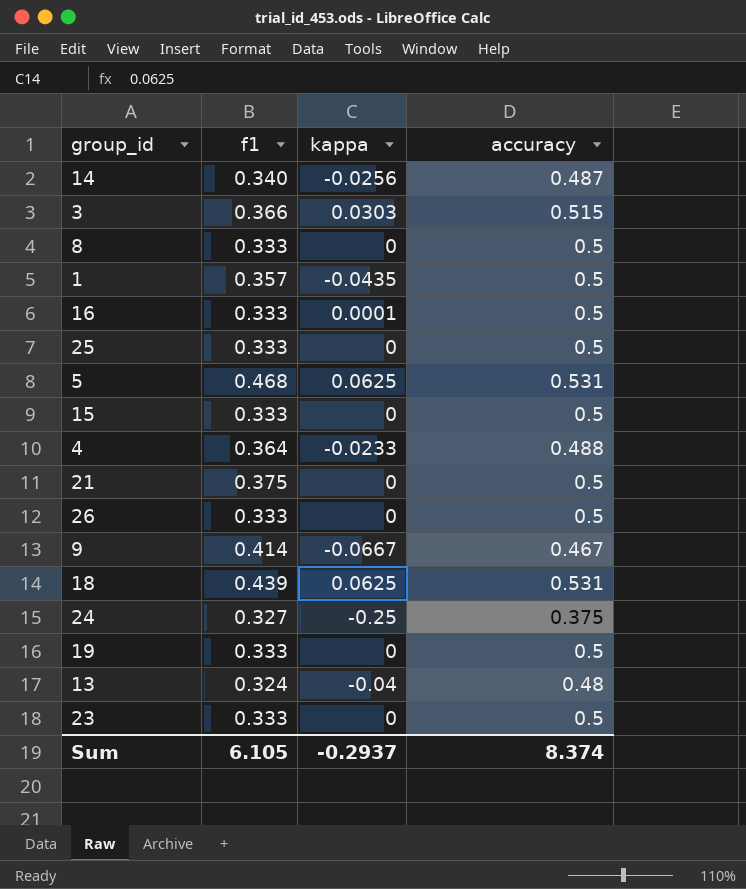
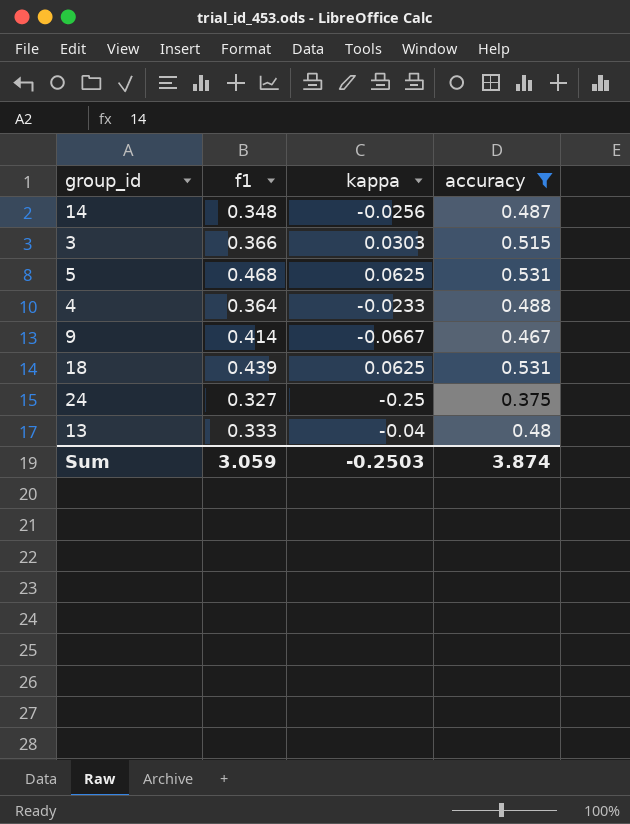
filter: none -> accuracy != 0.5
14 | f1: 0.340 -> 0.348
13 | f1: 0.324 -> 0.333
Sum | f1: 6.105 -> 3.059
Sum | kappa: -0.2937 -> -0.2503
Sum | accuracy: 8.374 -> 3.874

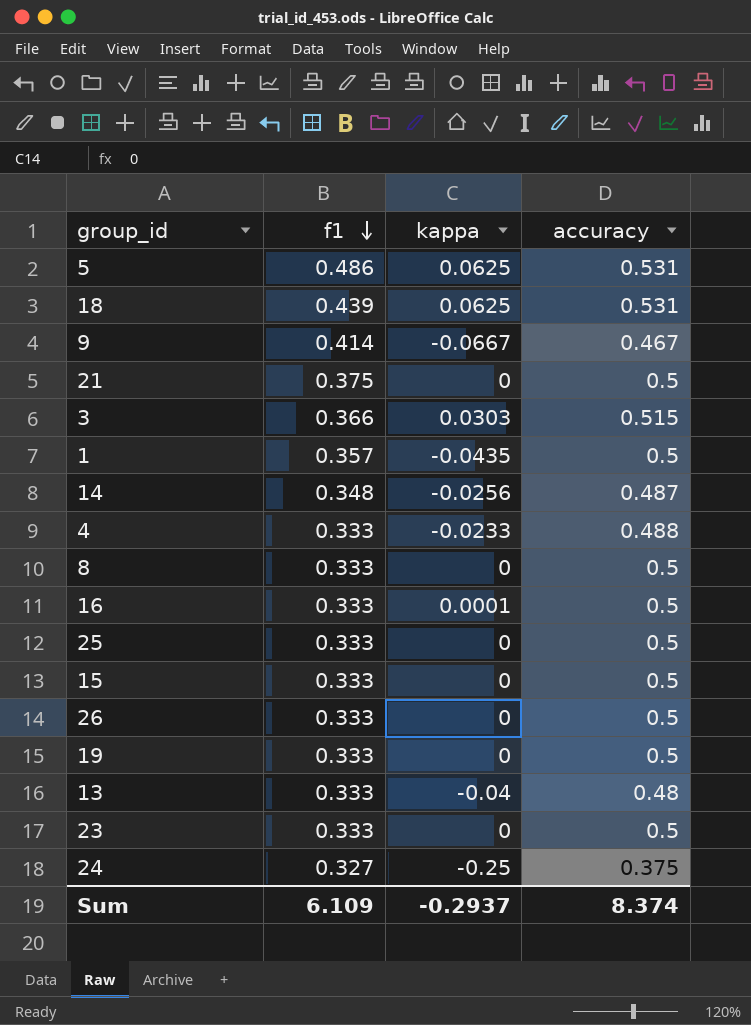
filter: accuracy != 0.5 -> none
row order: none -> f1 descending
5 | f1: 0.468 -> 0.486
4 | f1: 0.364 -> 0.333
Sum | f1: 3.059 -> 6.109
Sum | kappa: -0.2503 -> -0.2937
Sum | accuracy: 3.874 -> 8.374

